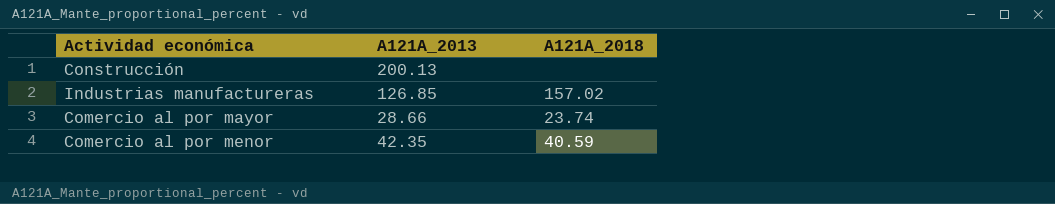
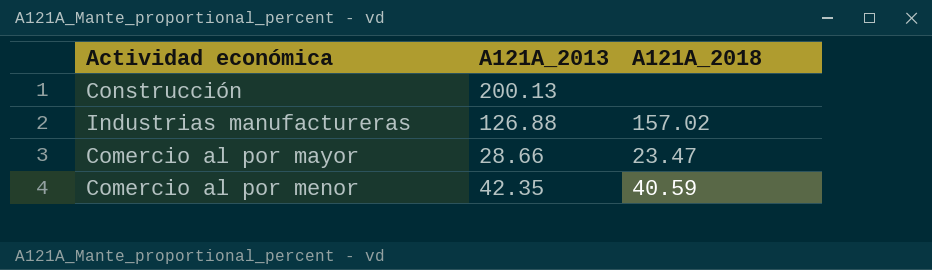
Industrias manufactureras | A121A_2013: 126.85 -> 126.88
Comercio al por mayor | A121A_2018: 23.74 -> 23.47

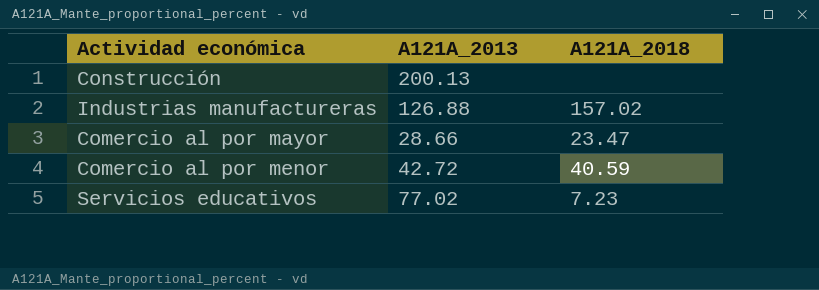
Comercio al por menor | A121A_2013: 42.35 -> 42.72
row Servicios educativos: none -> 77.02 | 7.23

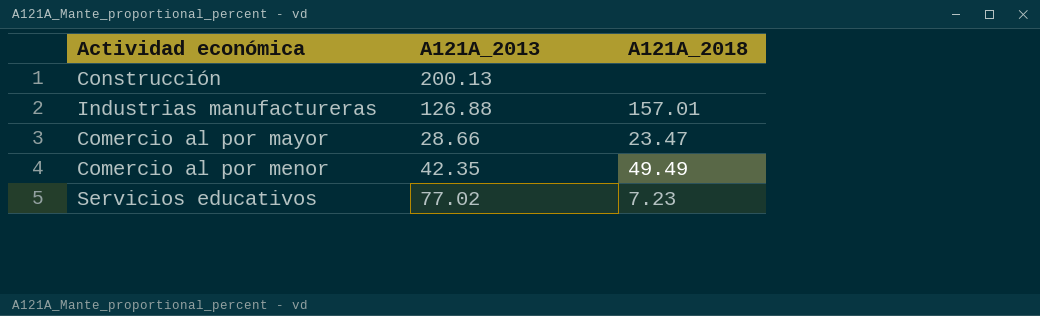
Industrias manufactureras | A121A_2018: 157.02 -> 157.01
Comercio al por menor | A121A_2013: 42.72 -> 42.35
Comercio al por menor | A121A_2018: 40.59 -> 49.49

